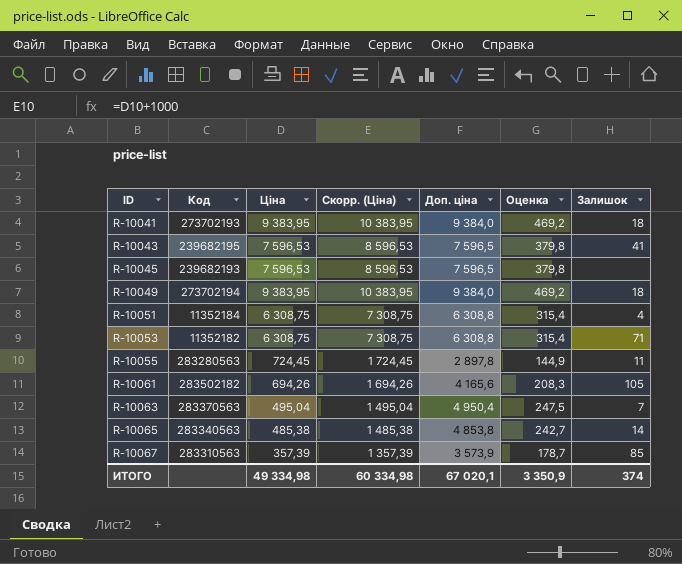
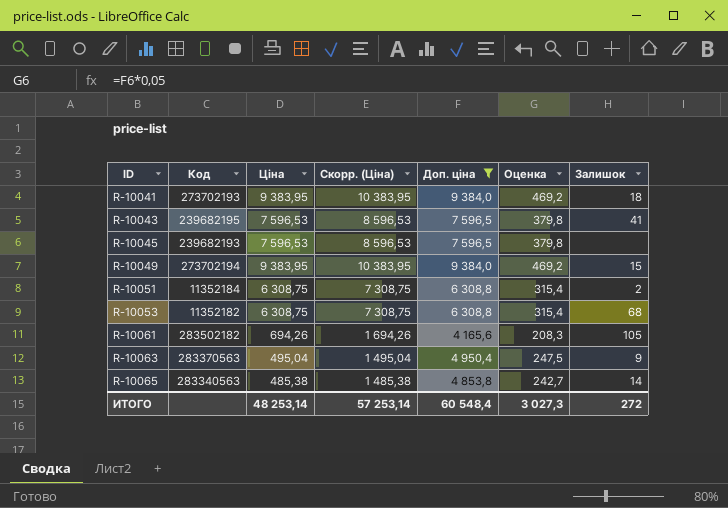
filter: none -> Доп. ціна >= 4 165,6
R-10049 | Залишок: 18 -> 15
R-10051 | Залишок: 4 -> 2
R-10053 | Залишок: 71 -> 68
R-10063 | Залишок: 7 -> 9
ИТОГО | Ціна: 49 334,98 -> 48 253,14
ИТОГО | Скорр. (Ціна): 60 334,98 -> 57 253,14
ИТОГО | Доп. ціна: 67 020,1 -> 60 548,4
ИТОГО | Оценка: 3 350,9 -> 3 027,3
ИТОГО | Залишок: 374 -> 272

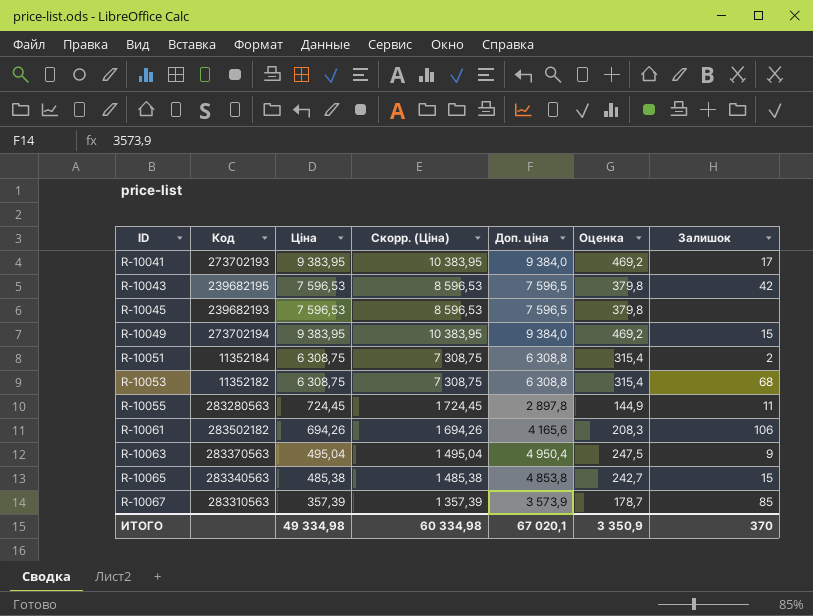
filter: Доп. ціна >= 4 165,6 -> none
R-10041 | Залишок: 18 -> 17
R-10043 | Залишок: 41 -> 42
R-10061 | Залишок: 105 -> 106
R-10065 | Залишок: 14 -> 15
ИТОГО | Ціна: 48 253,14 -> 49 334,98
ИТОГО | Скорр. (Ціна): 57 253,14 -> 60 334,98
ИТОГО | Доп. ціна: 60 548,4 -> 67 020,1
ИТОГО | Оценка: 3 027,3 -> 3 350,9
ИТОГО | Залишок: 272 -> 370

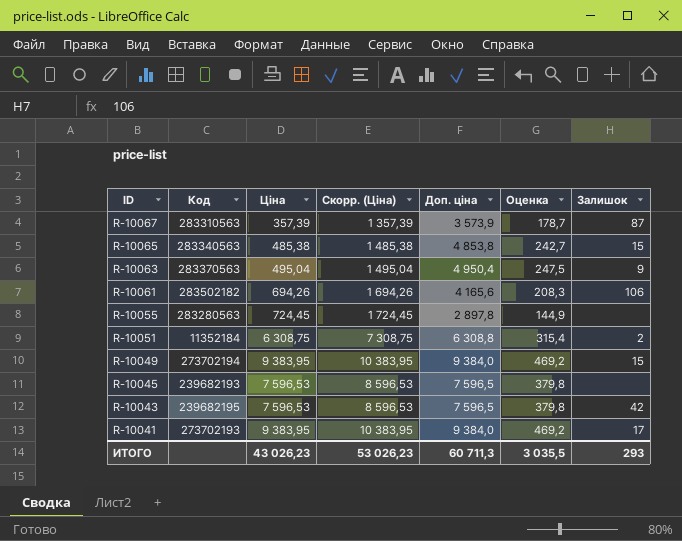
row order: ID ascending -> ID descending
row R-10053: 11352182 | 6 308,75 | 7 308,75 | 6 308,8 | 315,4 | 68 -> none
R-10067 | Залишок: 85 -> 87
R-10055 | Залишок: 11 -> none
ИТОГО | Ціна: 49 334,98 -> 43 026,23
ИТОГО | Скорр. (Ціна): 60 334,98 -> 53 026,23
ИТОГО | Доп. ціна: 67 020,1 -> 60 711,3
ИТОГО | Оценка: 3 350,9 -> 3 035,5
ИТОГО | Залишок: 370 -> 293

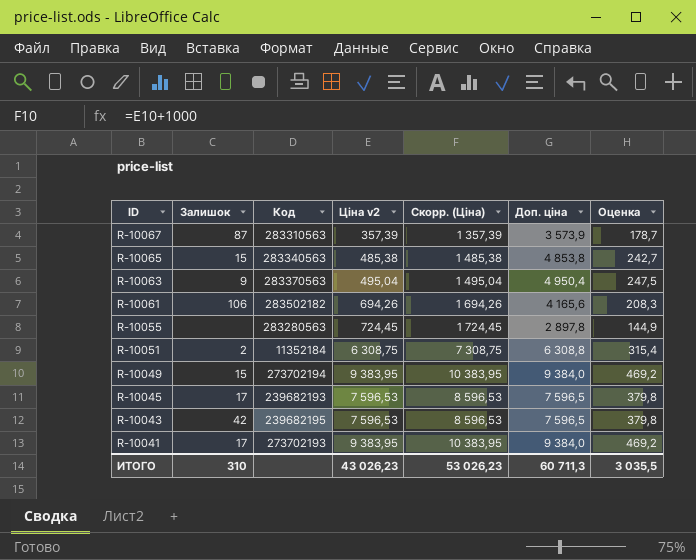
column Залишок | position: 7 -> 2
column name: Ціна -> Ціна v2
R-10045 | Залишок: none -> 17
ИТОГО | Залишок: 293 -> 310

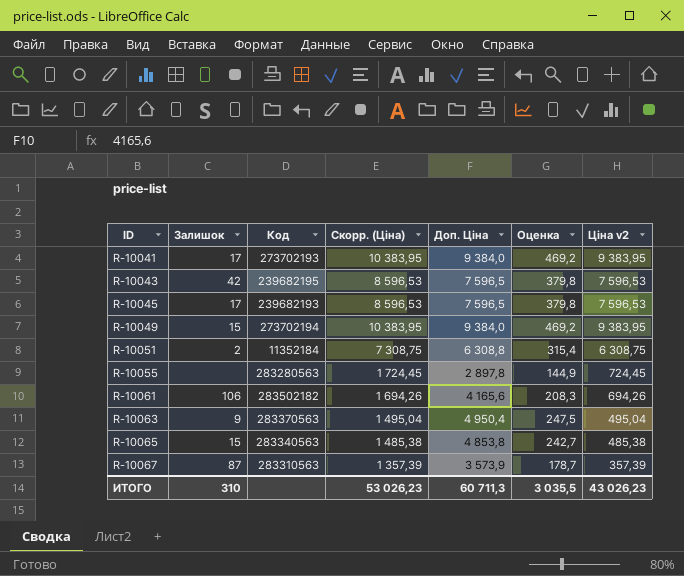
row order: ID descending -> ID ascending
column name: Доп. ціна -> Доп. Ціна
column Ціна v2 | position: 4 -> 7

